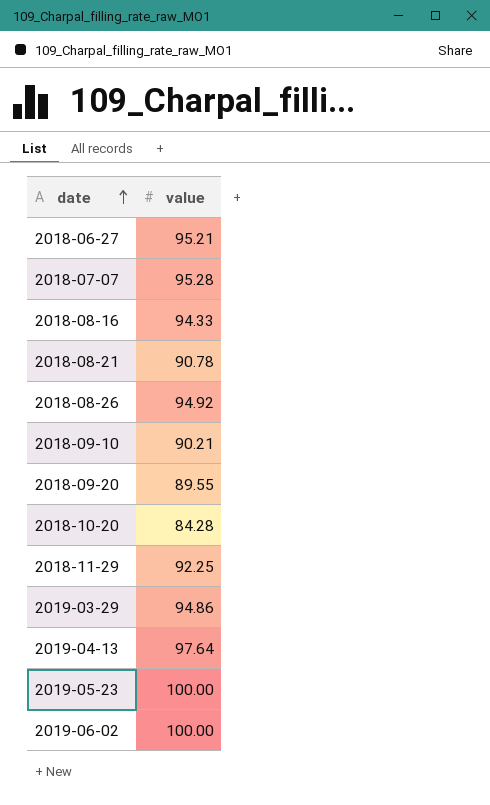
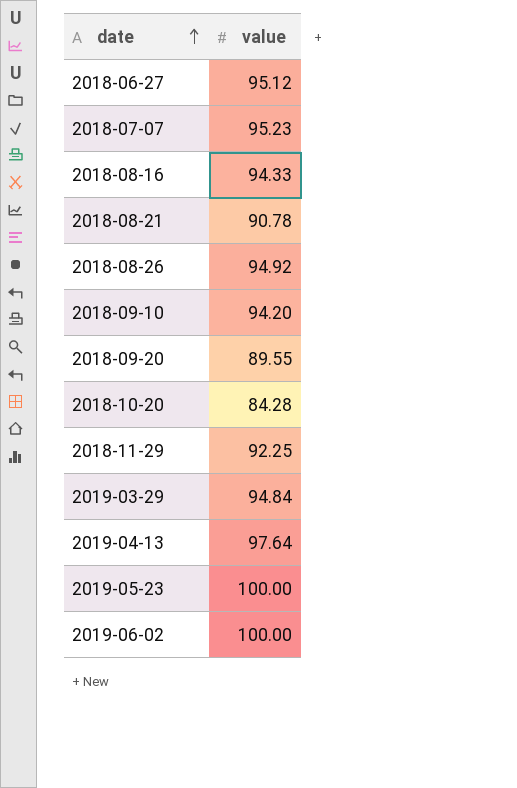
2018-06-27 | value: 95.21 -> 95.12
2018-07-07 | value: 95.28 -> 95.23
2018-09-10 | value: 90.21 -> 94.20
2019-03-29 | value: 94.86 -> 94.84

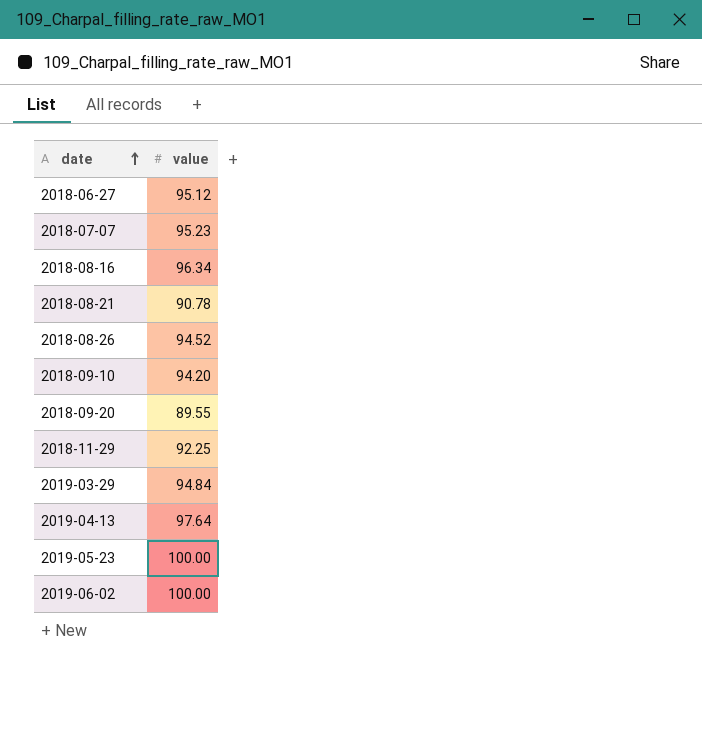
row 2018-10-20: 84.28 -> none
2018-08-16 | value: 94.33 -> 96.34
2018-08-26 | value: 94.92 -> 94.52

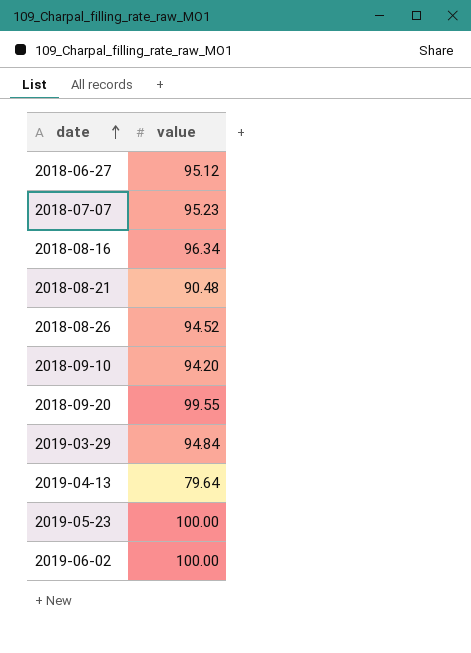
row 2018-11-29: 92.25 -> none
2018-08-21 | value: 90.78 -> 90.48
2018-09-20 | value: 89.55 -> 99.55
2019-04-13 | value: 97.64 -> 79.64

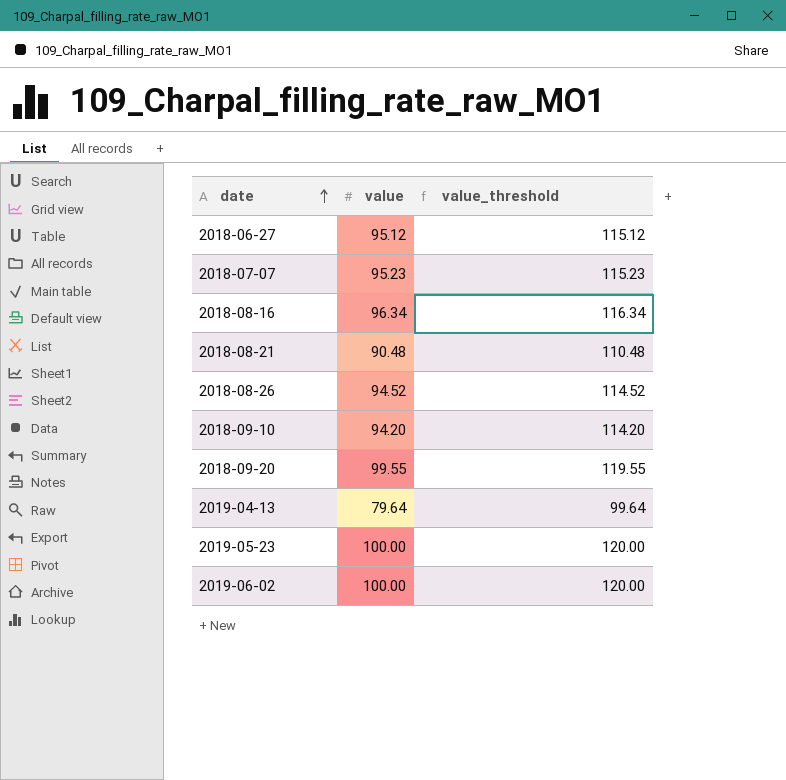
column value_threshold | formula: none -> [value] + 20
row 2019-03-29: 94.84 -> none

